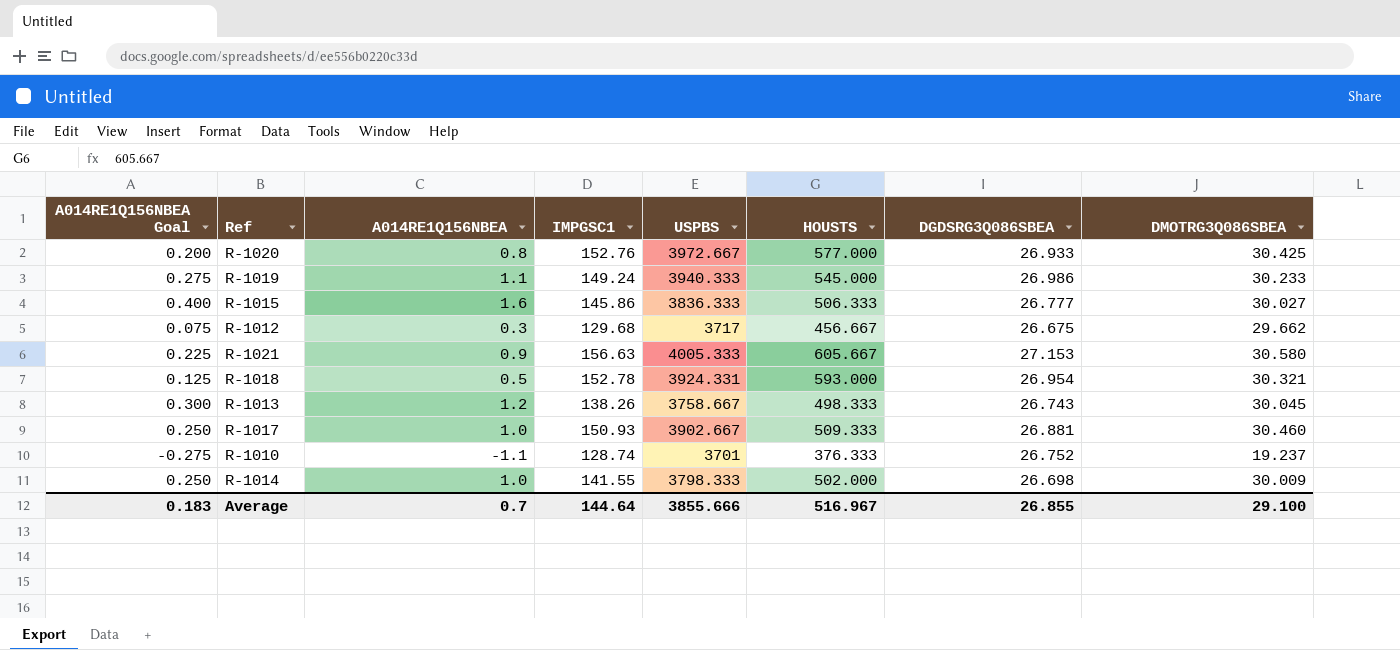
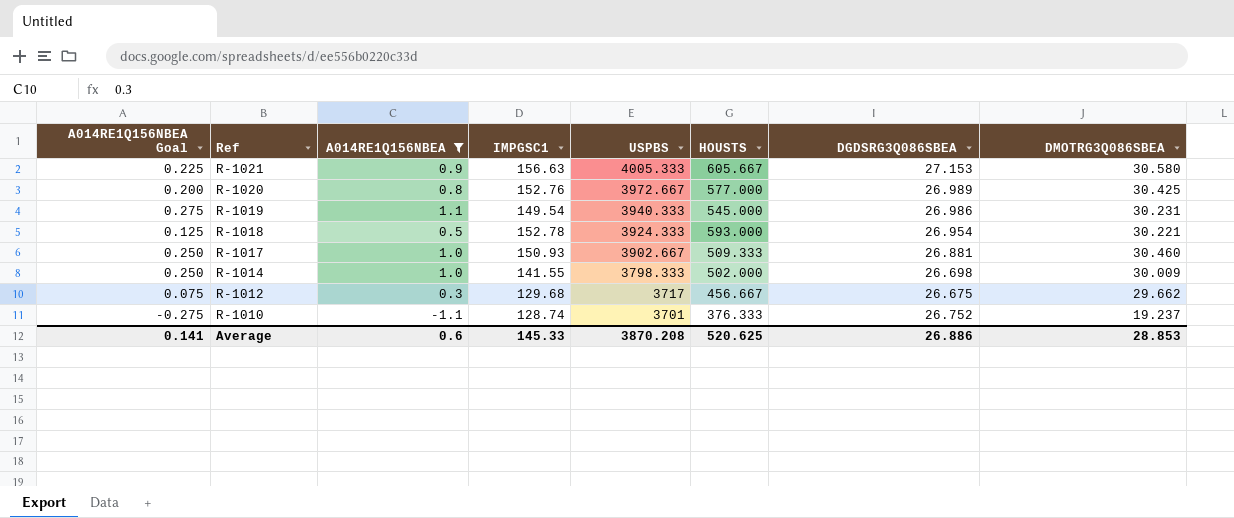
filter: none -> A014RE1Q156NBEA <= 1.1
row order: none -> Ref descending
R-1020 | DGDSRG3Q086SBEA: 26.933 -> 26.989
R-1019 | IMPGSC1: 149.24 -> 149.54
R-1019 | DMOTRG3Q086SBEA: 30.233 -> 30.231
R-1018 | USPBS: 3924.331 -> 3924.333
R-1018 | DMOTRG3Q086SBEA: 30.321 -> 30.221
Average | A014RE1Q156NBEA Goal: 0.183 -> 0.141
Average | A014RE1Q156NBEA: 0.7 -> 0.6
Average | IMPGSC1: 144.64 -> 145.33
Average | USPBS: 3855.666 -> 3870.208
Average | HOUSTS: 516.967 -> 520.625
Average | DGDSRG3Q086SBEA: 26.855 -> 26.886
Average | DMOTRG3Q086SBEA: 29.100 -> 28.853

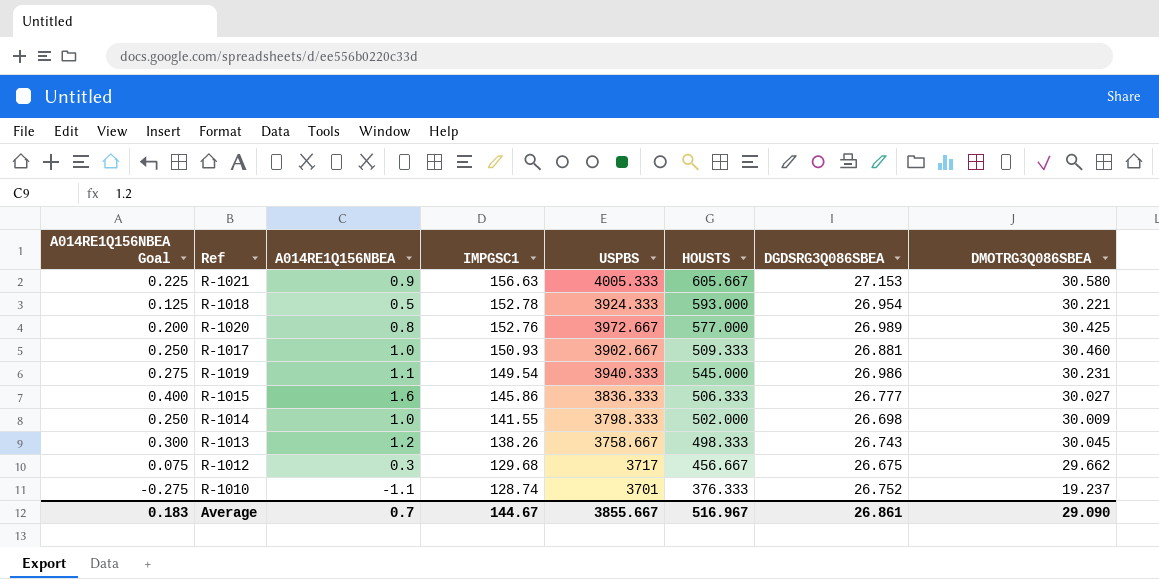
filter: A014RE1Q156NBEA <= 1.1 -> none
row order: Ref descending -> IMPGSC1 descending
Average | A014RE1Q156NBEA Goal: 0.141 -> 0.183
Average | A014RE1Q156NBEA: 0.6 -> 0.7
Average | IMPGSC1: 145.33 -> 144.67
Average | USPBS: 3870.208 -> 3855.667
Average | HOUSTS: 520.625 -> 516.967
Average | DGDSRG3Q086SBEA: 26.886 -> 26.861
Average | DMOTRG3Q086SBEA: 28.853 -> 29.090

